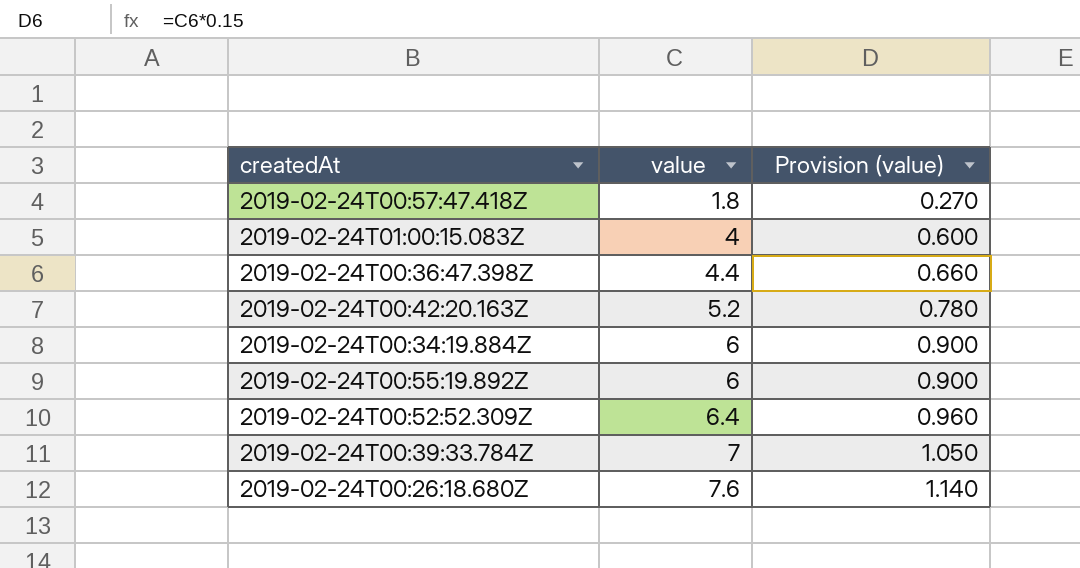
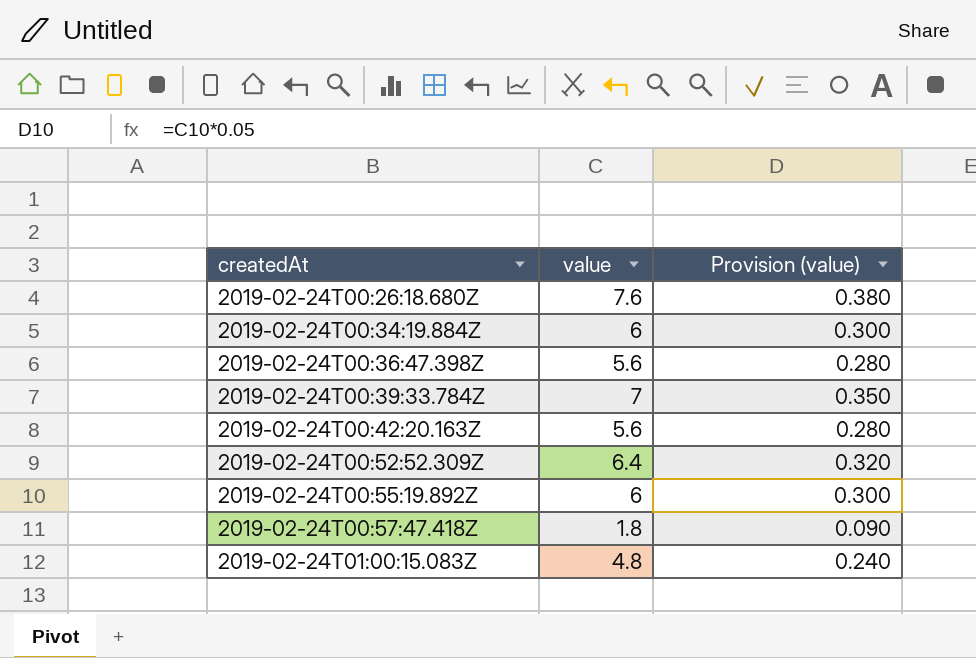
row order: value ascending -> createdAt ascending
column Provision (value) | formula: [value] * 0.15 -> [value] * 0.05
2019-02-24T00:36:47.398Z | value: 4.4 -> 5.6
2019-02-24T00:42:20.163Z | value: 5.2 -> 5.6
2019-02-24T01:00:15.083Z | value: 4 -> 4.8

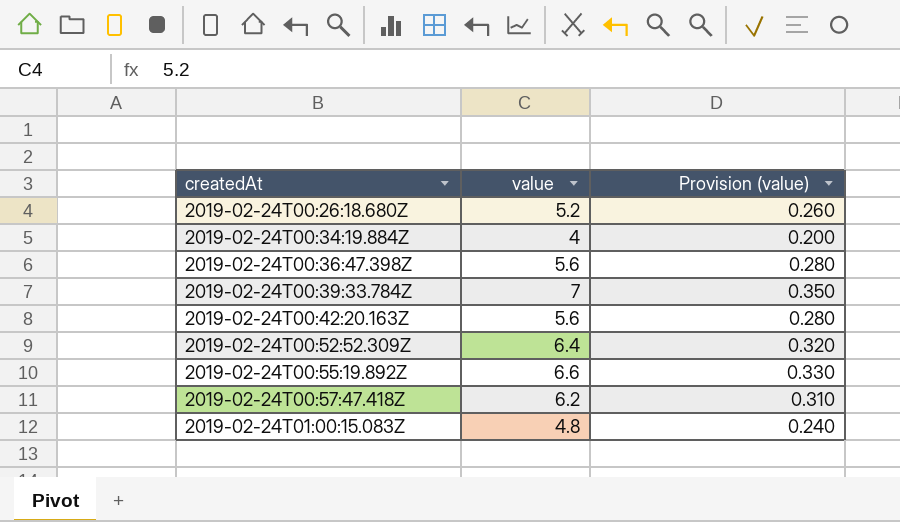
2019-02-24T00:26:18.680Z | value: 7.6 -> 5.2
2019-02-24T00:26:18.680Z | Provision (value): 0.380 -> 0.260
2019-02-24T00:34:19.884Z | value: 6 -> 4
2019-02-24T00:34:19.884Z | Provision (value): 0.300 -> 0.200
2019-02-24T00:55:19.892Z | value: 6 -> 6.6
2019-02-24T00:55:19.892Z | Provision (value): 0.300 -> 0.330
2019-02-24T00:57:47.418Z | value: 1.8 -> 6.2
2019-02-24T00:57:47.418Z | Provision (value): 0.090 -> 0.310

